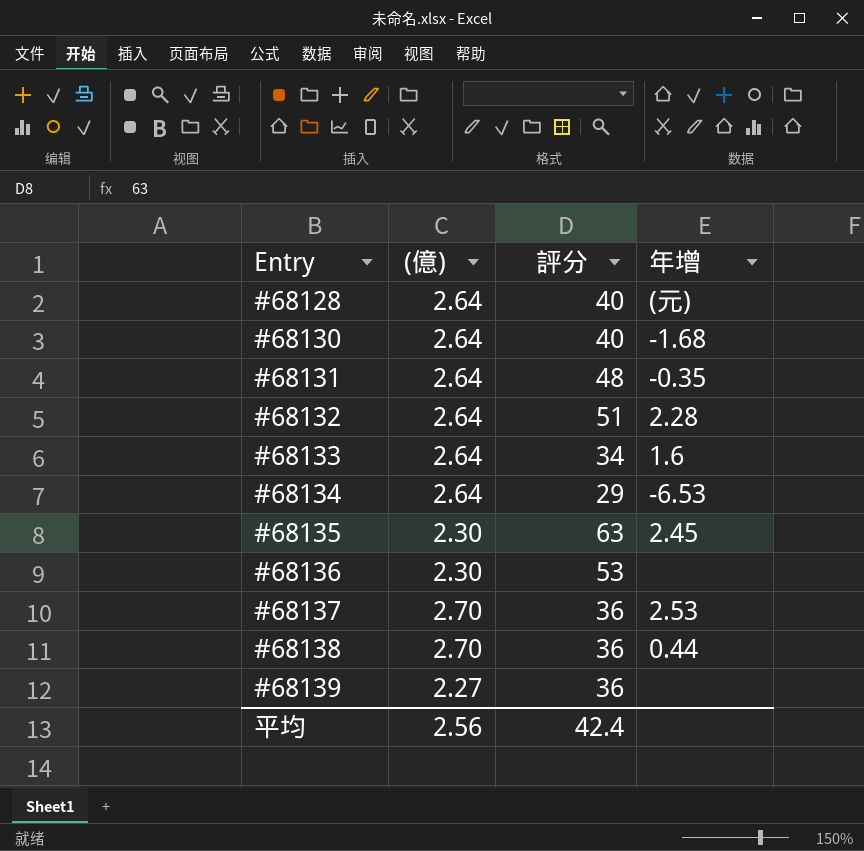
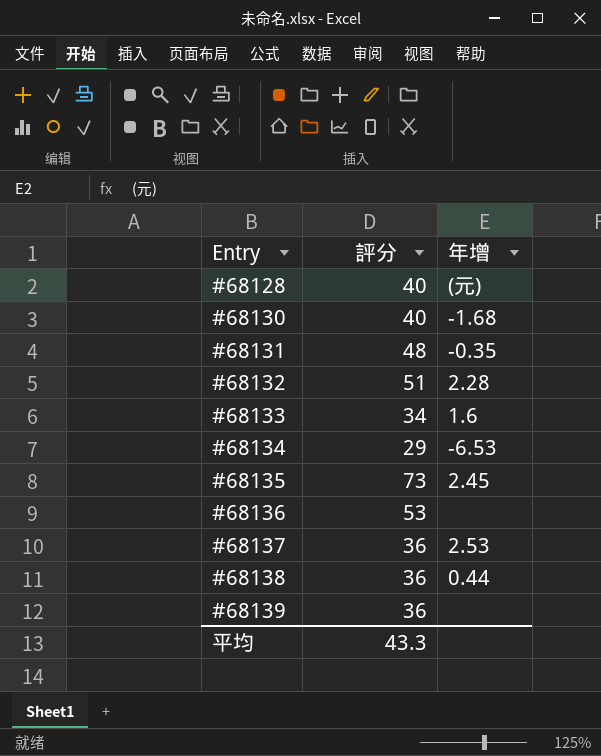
column (億) | position: 2 -> none
#68135 | 評分: 63 -> 73
平均 | 評分: 42.4 -> 43.3

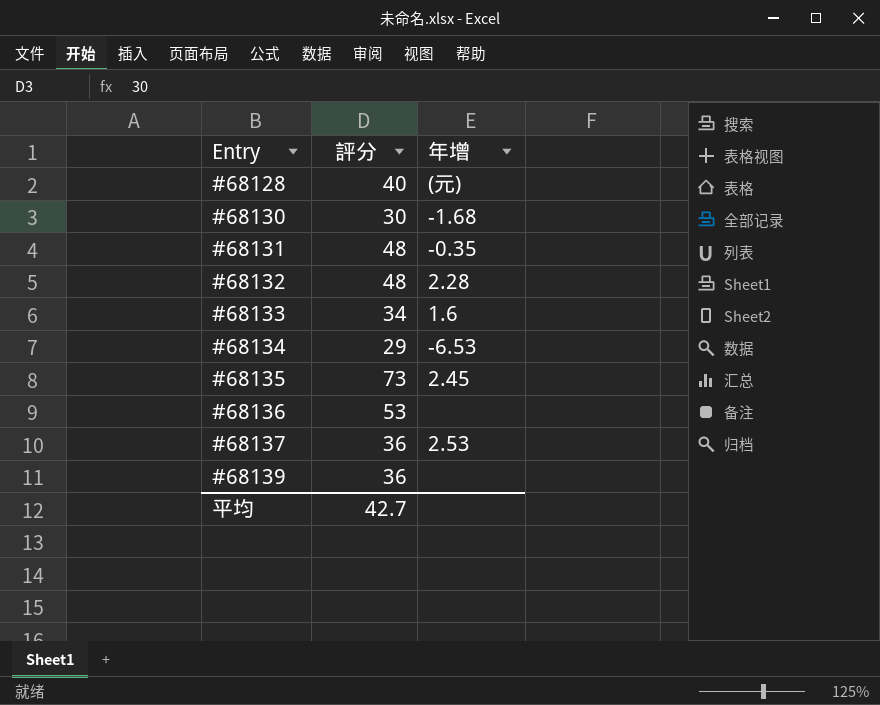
row #68138: 36 | 0.44 -> none
#68130 | 評分: 40 -> 30
#68132 | 評分: 51 -> 48
平均 | 評分: 43.3 -> 42.7

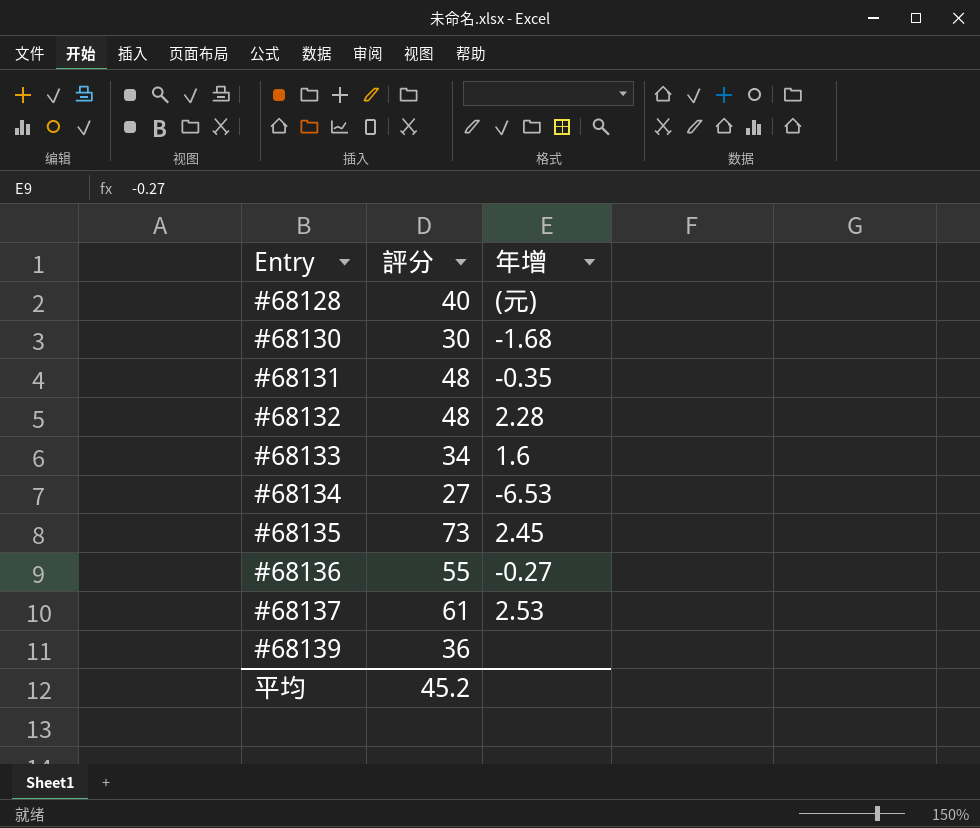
#68134 | 評分: 29 -> 27
#68136 | 評分: 53 -> 55
#68136 | 年增: none -> -0.27
#68137 | 評分: 36 -> 61
平均 | 評分: 42.7 -> 45.2

